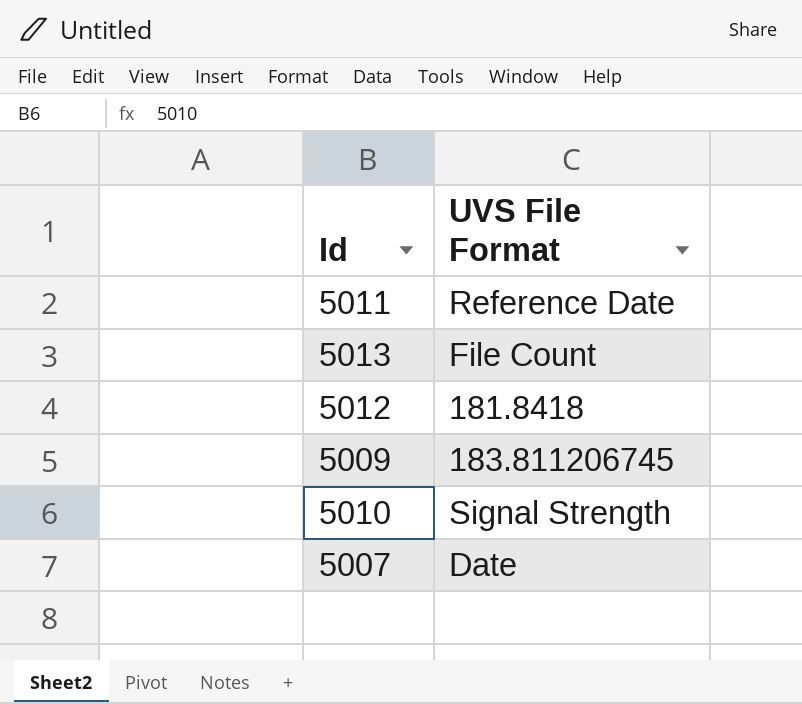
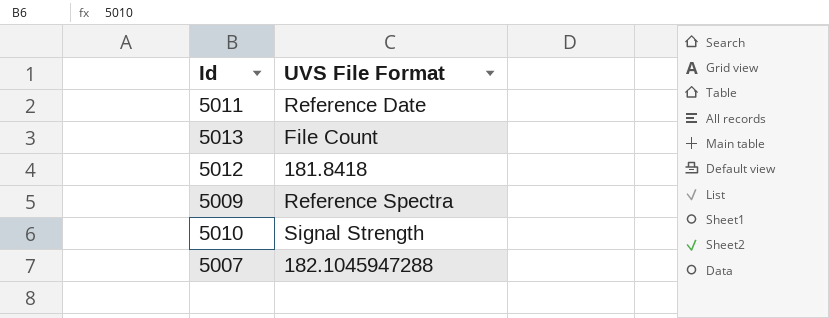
5009 | UVS File Format: 183.811206745 -> Reference Spectra
5007 | UVS File Format: Date -> 182.1045947288

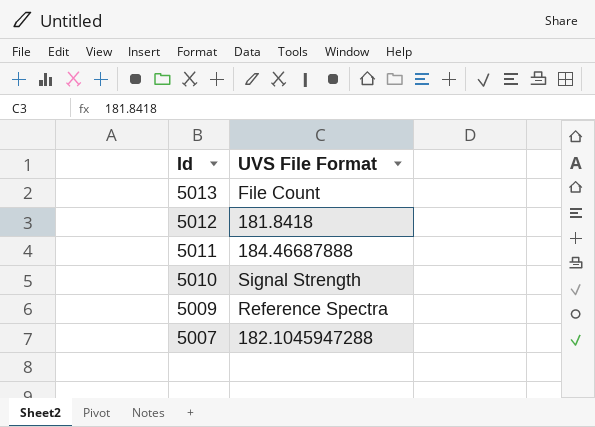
row order: none -> Id descending
5011 | UVS File Format: Reference Date -> 184.46687888

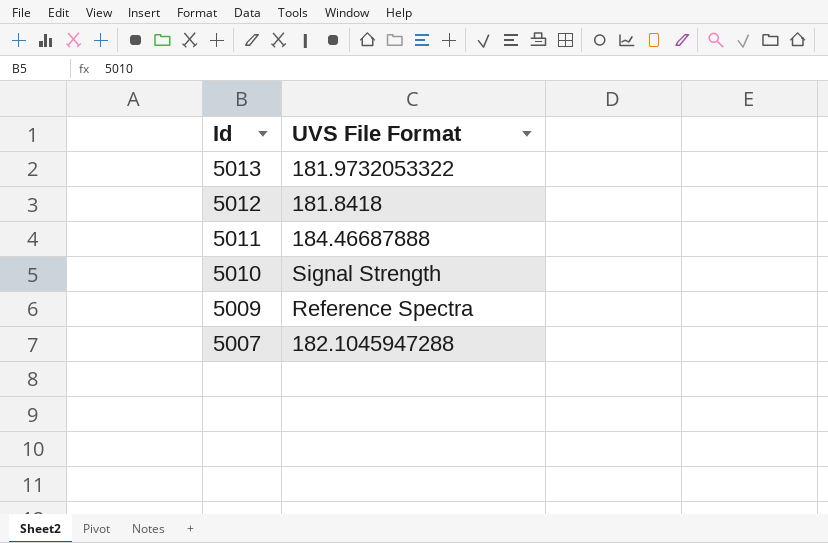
5013 | UVS File Format: File Count -> 181.9732053322

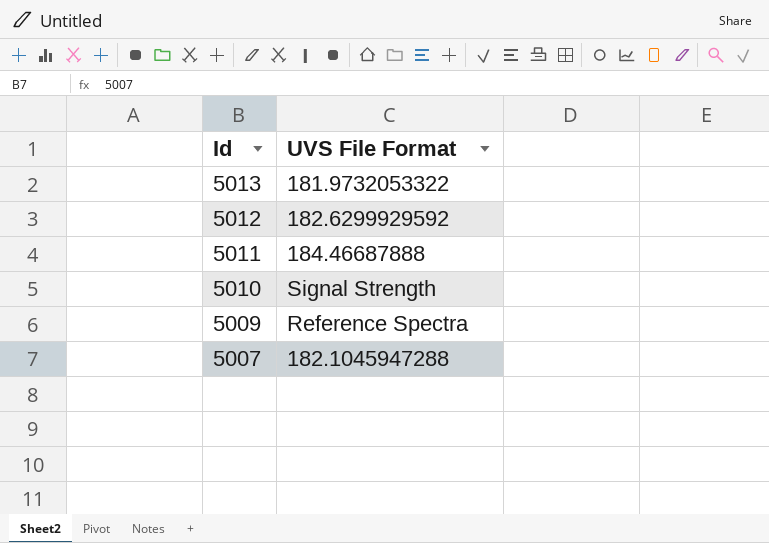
5012 | UVS File Format: 181.8418 -> 182.6299929592

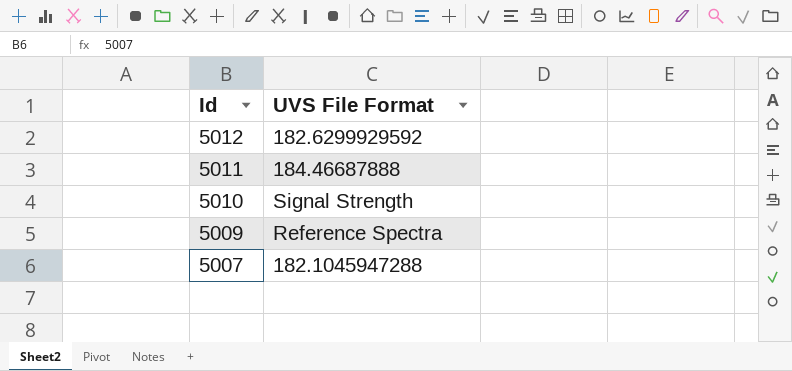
row 5013: 181.9732053322 -> none

